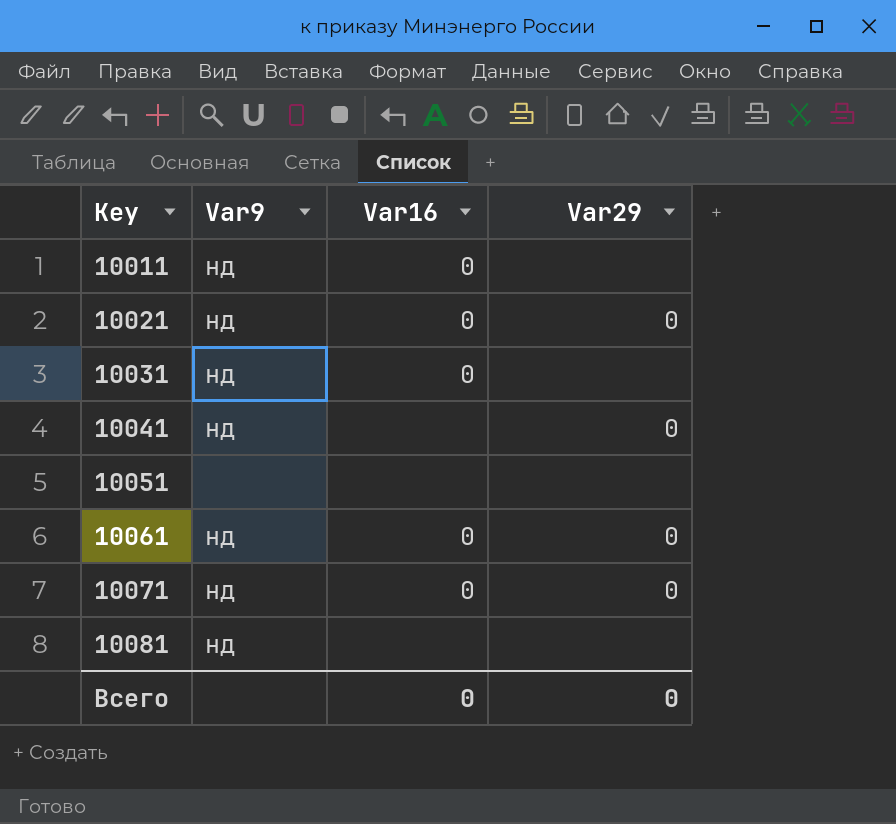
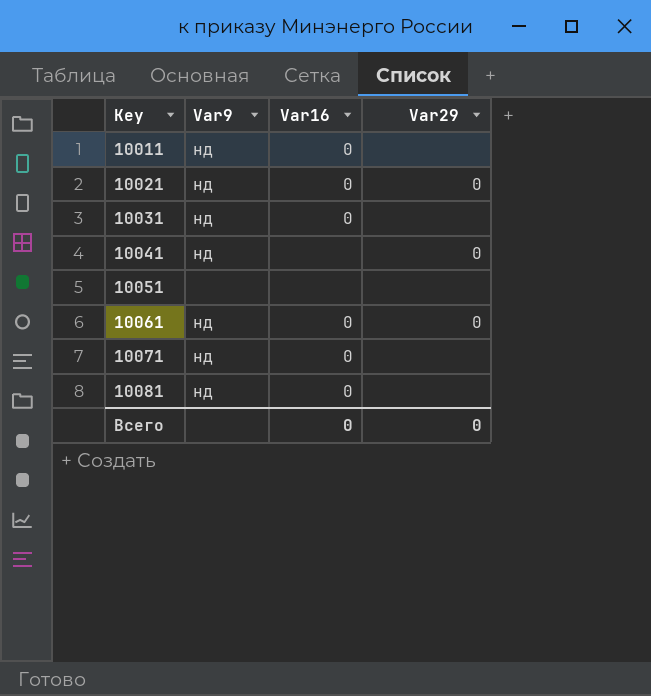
10071 | Var29: 0 -> none
10081 | Var16: none -> 0

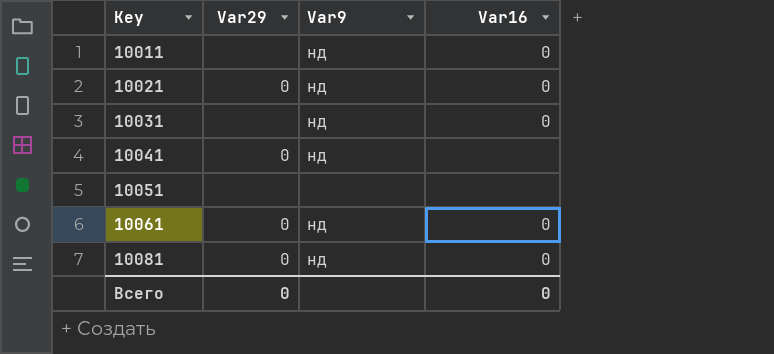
column Var29 | position: 4 -> 2
row 10071: нд | 0 | none -> none
10081 | Var29: none -> 0

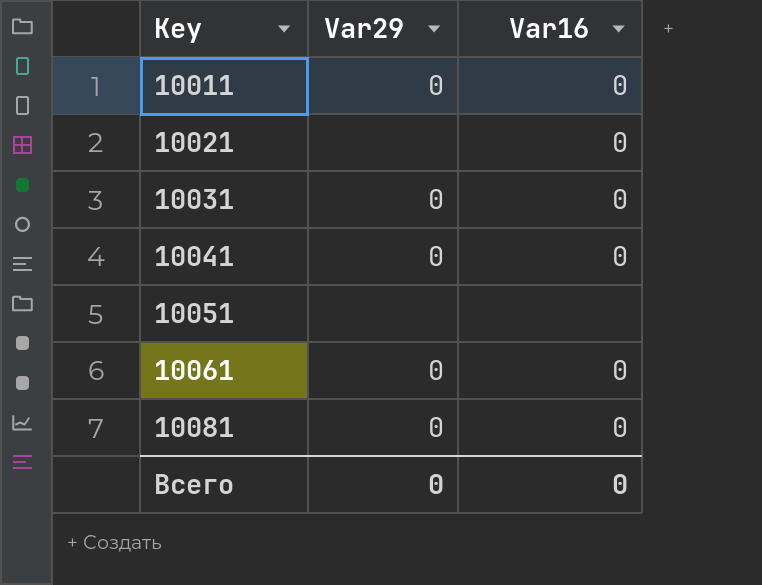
column Var9 | position: 3 -> none
10011 | Var29: none -> 0
10021 | Var29: 0 -> none
10031 | Var29: none -> 0
10041 | Var16: none -> 0

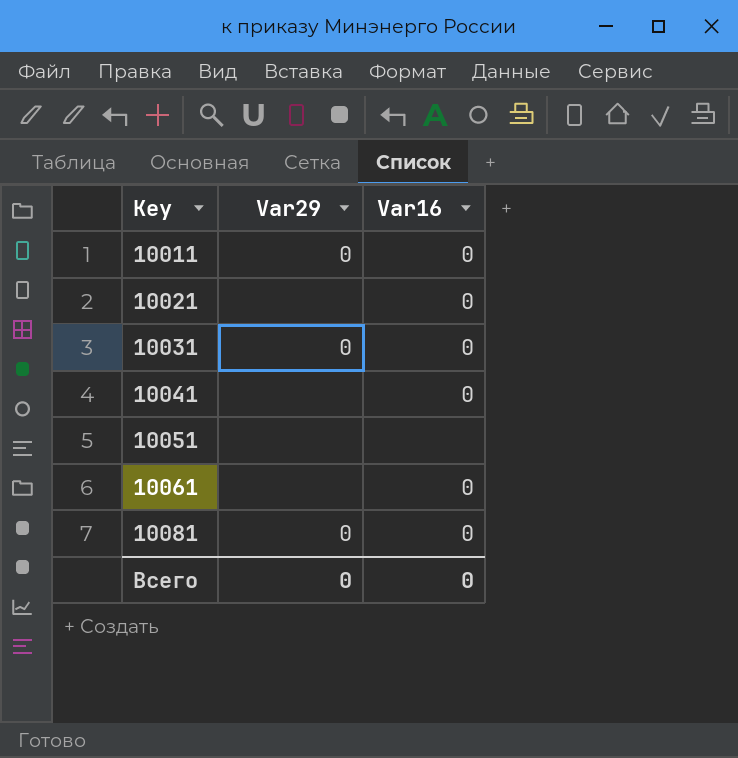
10041 | Var29: 0 -> none
10061 | Var29: 0 -> none

